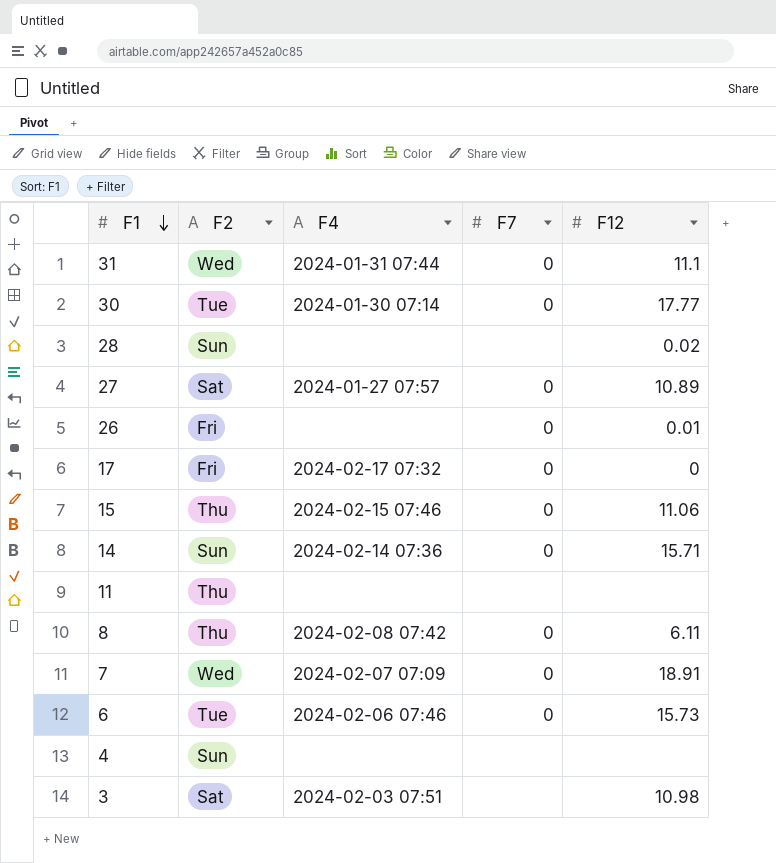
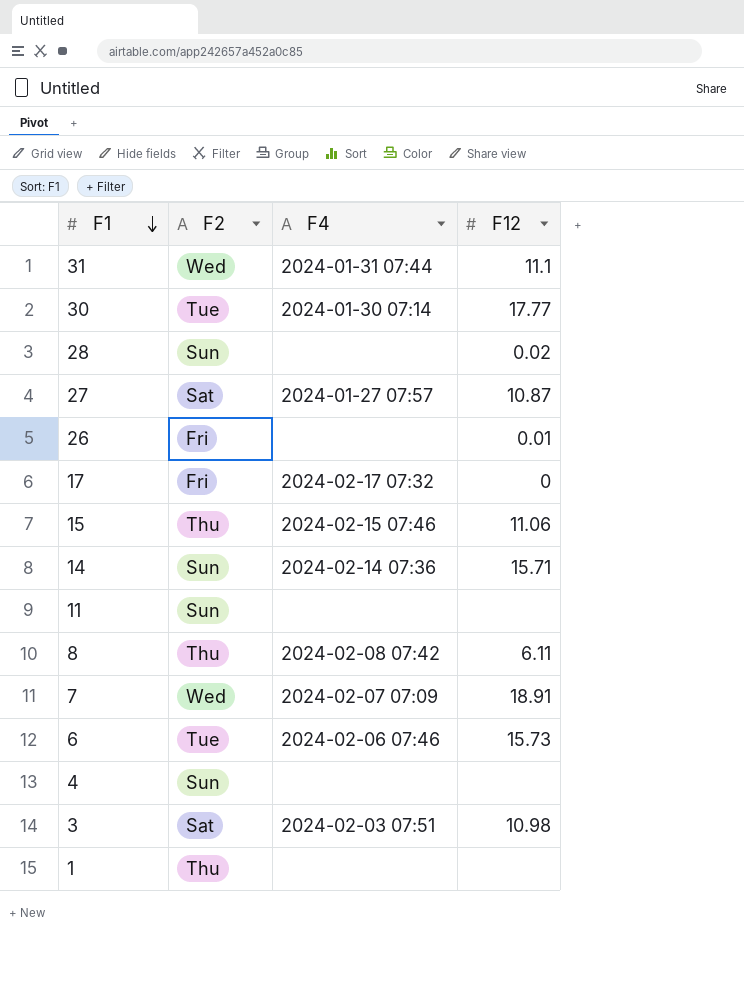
column F7 | position: 4 -> none
27 | F12: 10.89 -> 10.87
11 | F2: Thu -> Sun
row 1: none -> Thu | none | none

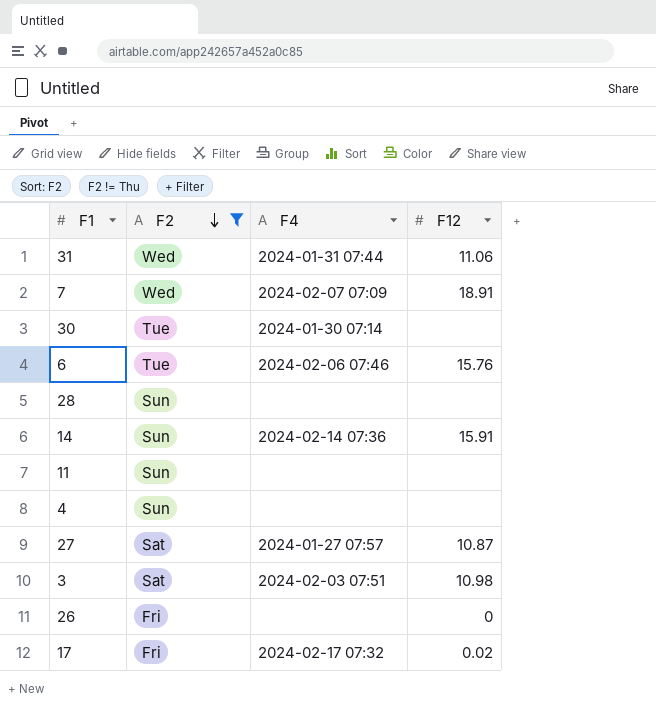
filter: none -> F2 != Thu
row order: F1 descending -> F2 descending
31 | F12: 11.1 -> 11.06
30 | F12: 17.77 -> none
6 | F12: 15.73 -> 15.76
28 | F12: 0.02 -> none
14 | F12: 15.71 -> 15.91
26 | F12: 0.01 -> 0
17 | F12: 0 -> 0.02

